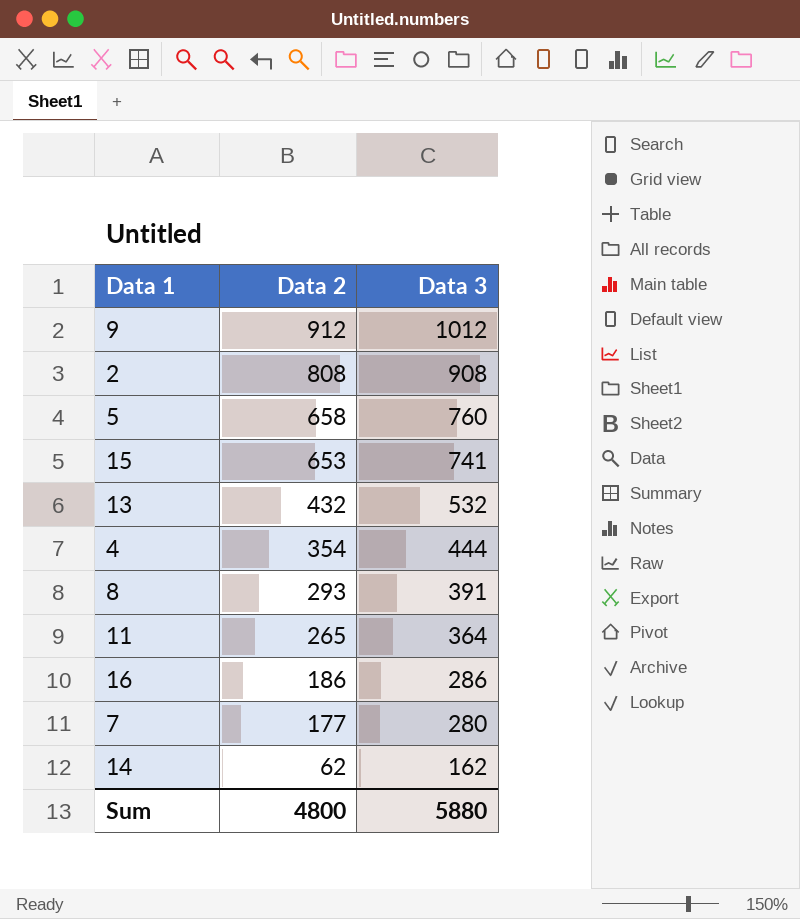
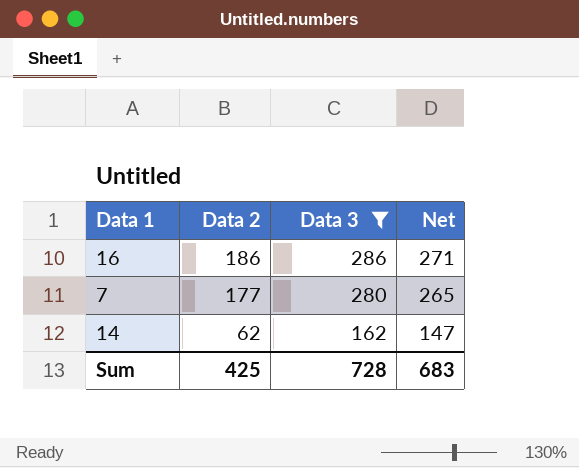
filter: none -> Data 3 <= 286
column Net | formula: none -> [Data 3] - 15
Sum | Data 2: 4800 -> 425
Sum | Data 3: 5880 -> 728

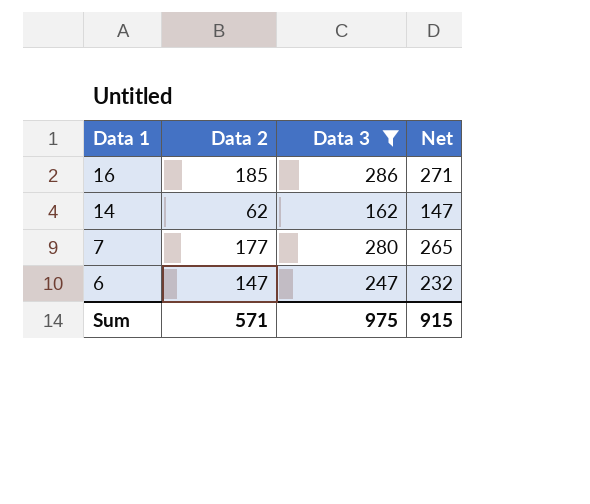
row order: Data 2 descending -> Data 1 descending
16 | Data 2: 186 -> 185
row 6: none -> 147 | 247 | 232
Sum | Data 2: 425 -> 571
Sum | Data 3: 728 -> 975
Sum | Net: 683 -> 915

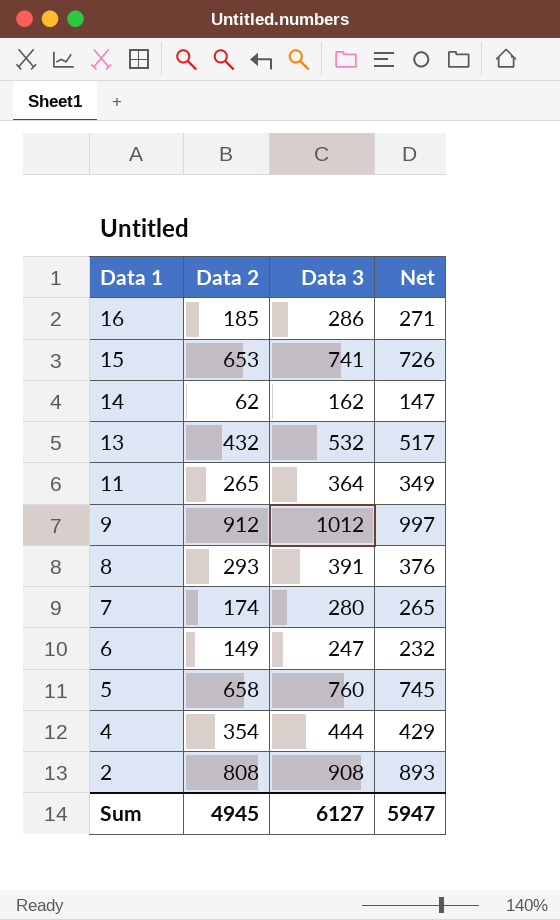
filter: Data 3 <= 286 -> none
7 | Data 2: 177 -> 174
6 | Data 2: 147 -> 149
Sum | Data 2: 571 -> 4945
Sum | Data 3: 975 -> 6127
Sum | Net: 915 -> 5947

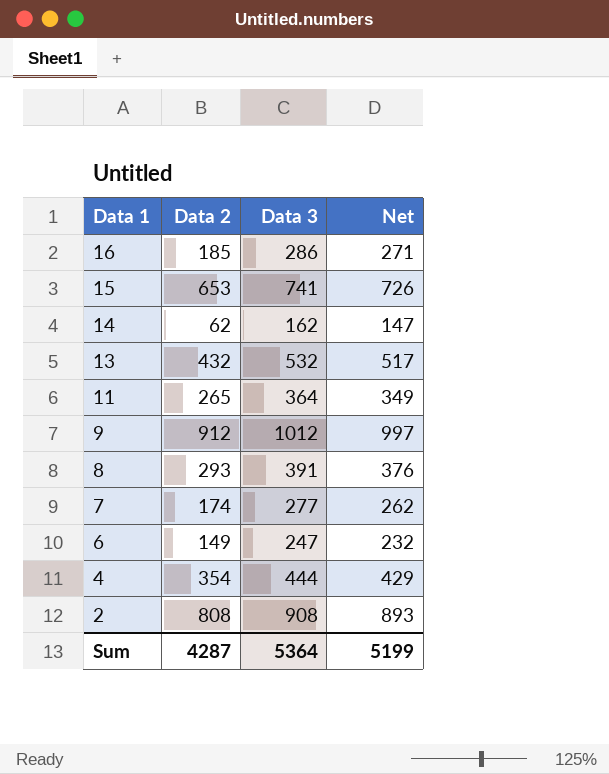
row 5: 658 | 760 | 745 -> none
7 | Data 3: 280 -> 277
7 | Net: 265 -> 262
Sum | Data 2: 4945 -> 4287
Sum | Data 3: 6127 -> 5364
Sum | Net: 5947 -> 5199

